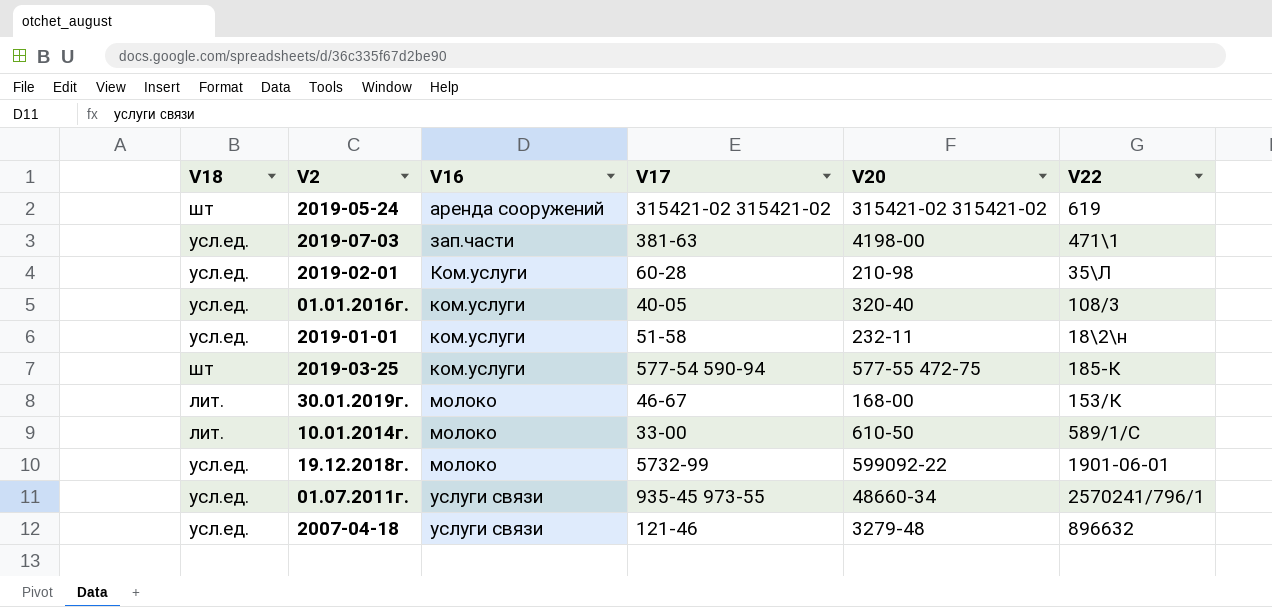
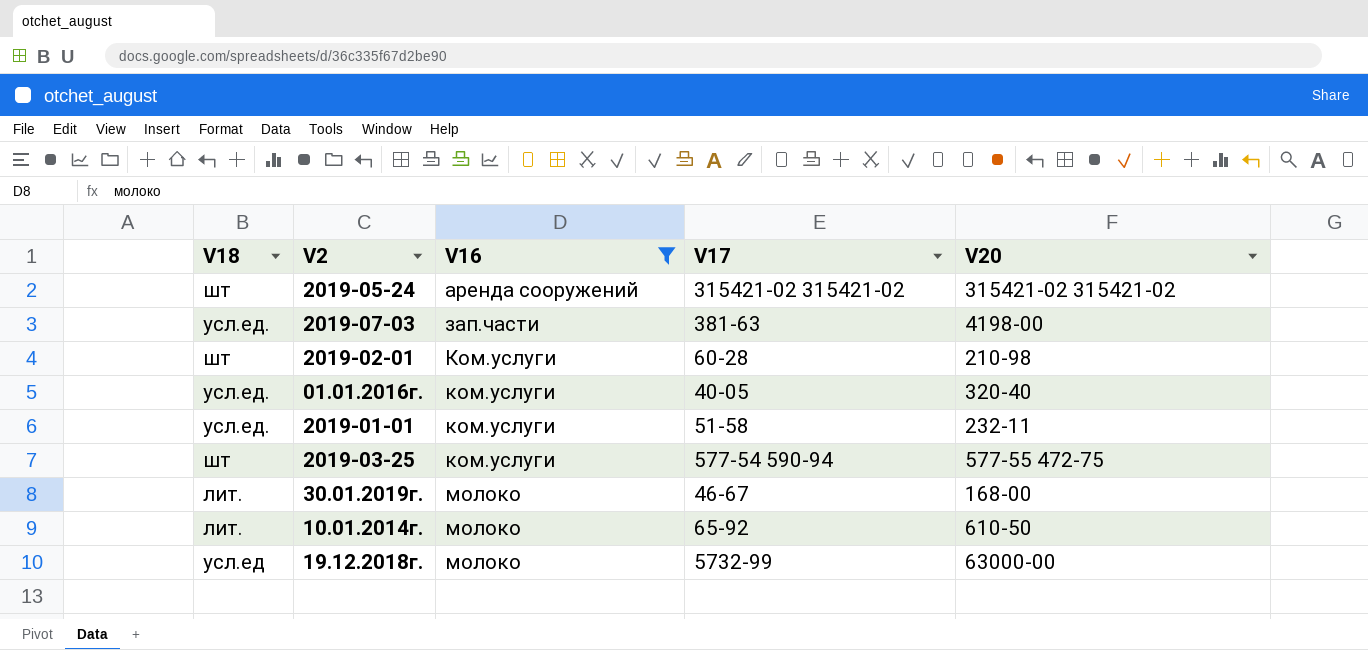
filter: none -> V16 != услуги связи
column V22 | position: 6 -> none
2019-02-01 | V18: усл.ед. -> шт
10.01.2014г. | V17: 33-00 -> 65-92
19.12.2018г. | V18: усл.ед. -> усл.ед
19.12.2018г. | V20: 599092-22 -> 63000-00

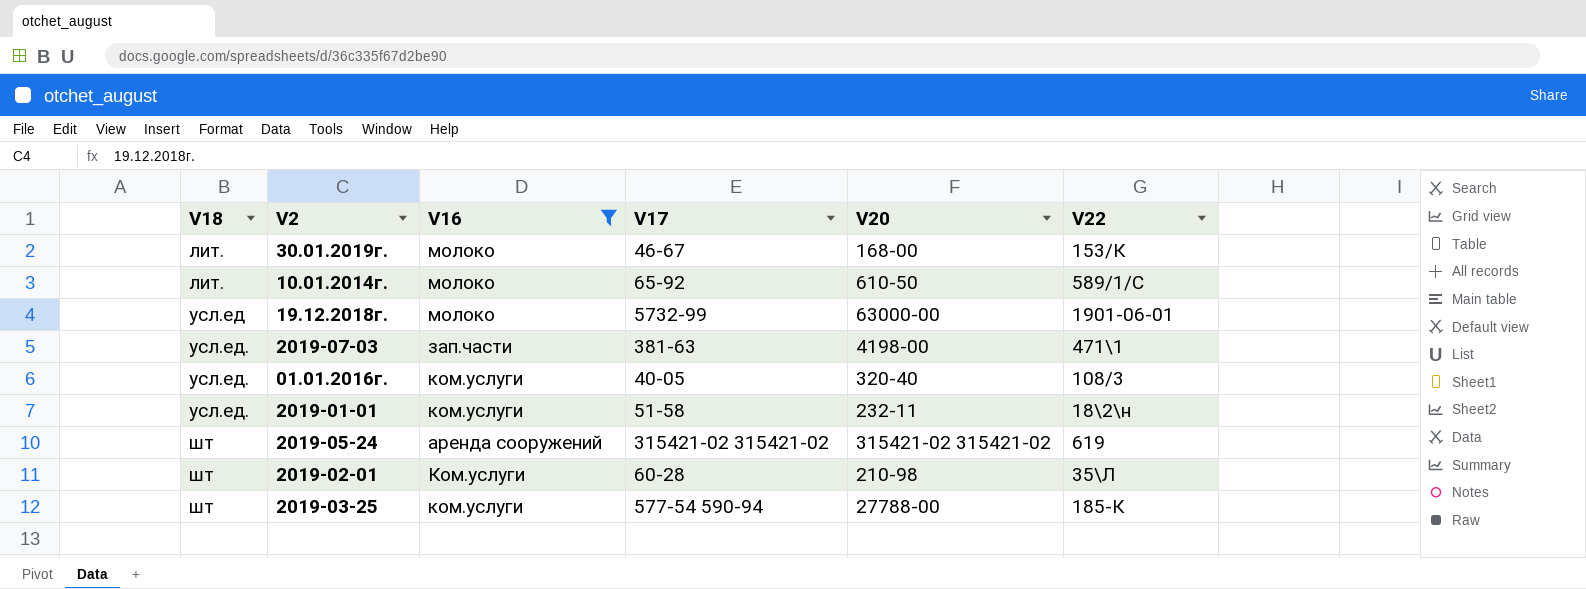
row order: V16 ascending -> V18 ascending
column V22 | position: none -> 6
2019-03-25 | V20: 577-55 472-75 -> 27788-00

